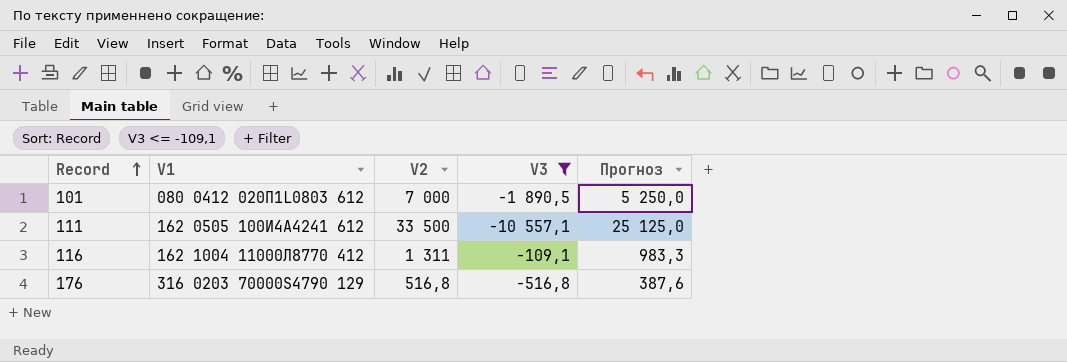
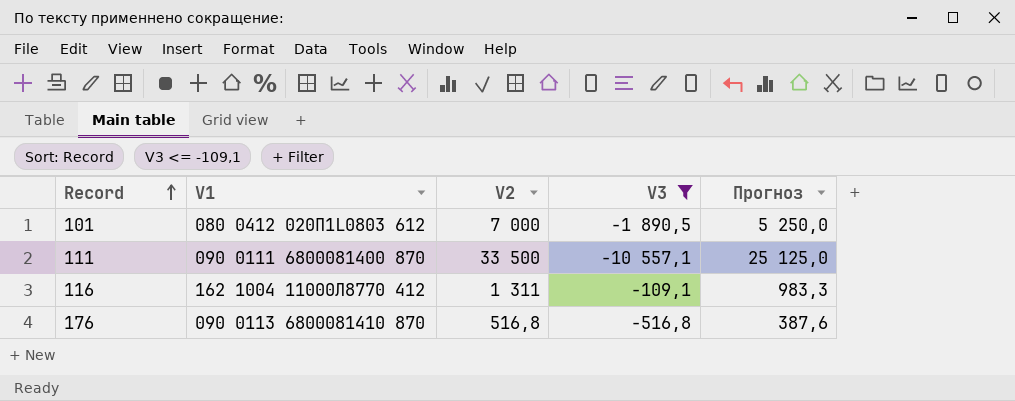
111 | V1: 162 0505 100И4А4241 612 -> 090 0111 6800081400 870
176 | V1: 316 0203 70000S4790 129 -> 090 0113 6800081410 870

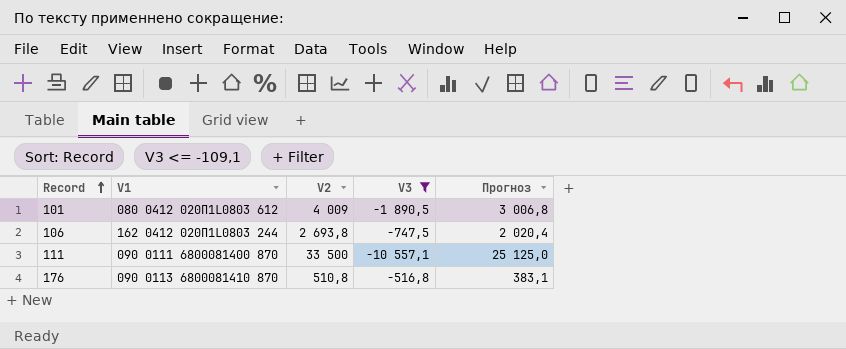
row 116: 162 1004 11000Л8770 412 | 1 311 | -109,1 | 983,3 -> none
101 | V2: 7 000 -> 4 009
101 | Прогноз: 5 250,0 -> 3 006,8
row 106: none -> 162 0412 020П1L0803 244 | 2 693,8 | -747,5 | 2 020,4
176 | V2: 516,8 -> 510,8
176 | Прогноз: 387,6 -> 383,1

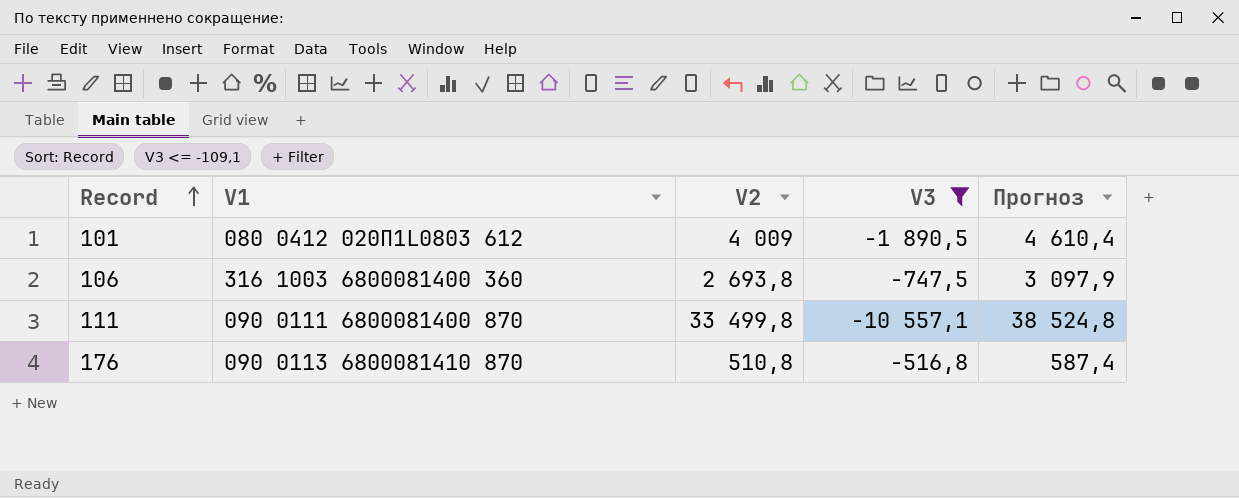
column Прогноз | formula: [V2] * 0,75 -> [V2] * 1,15
106 | V1: 162 0412 020П1L0803 244 -> 316 1003 6800081400 360
111 | V2: 33 500 -> 33 499,8

